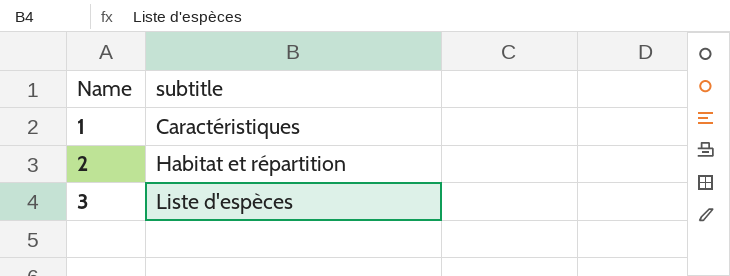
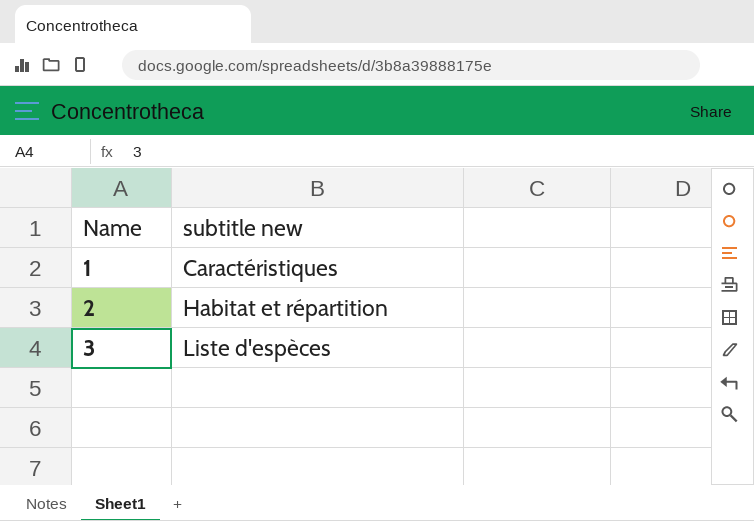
column name: subtitle -> subtitle new

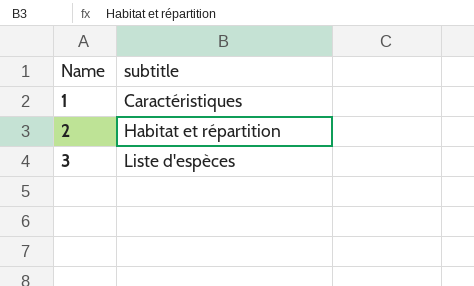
column name: subtitle new -> subtitle

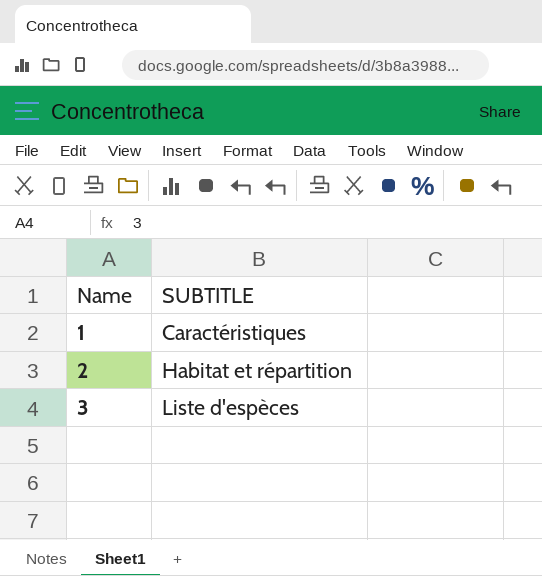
column name: subtitle -> SUBTITLE

